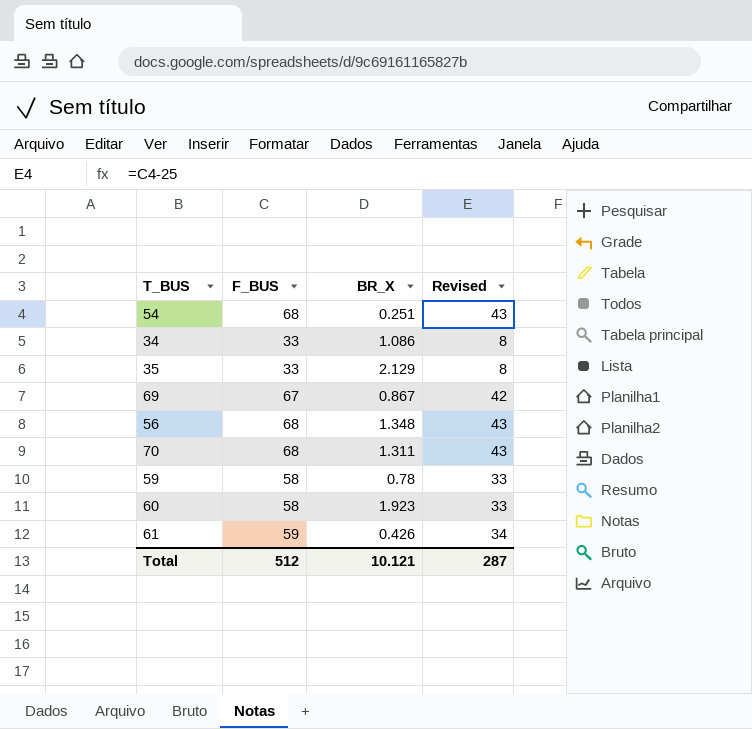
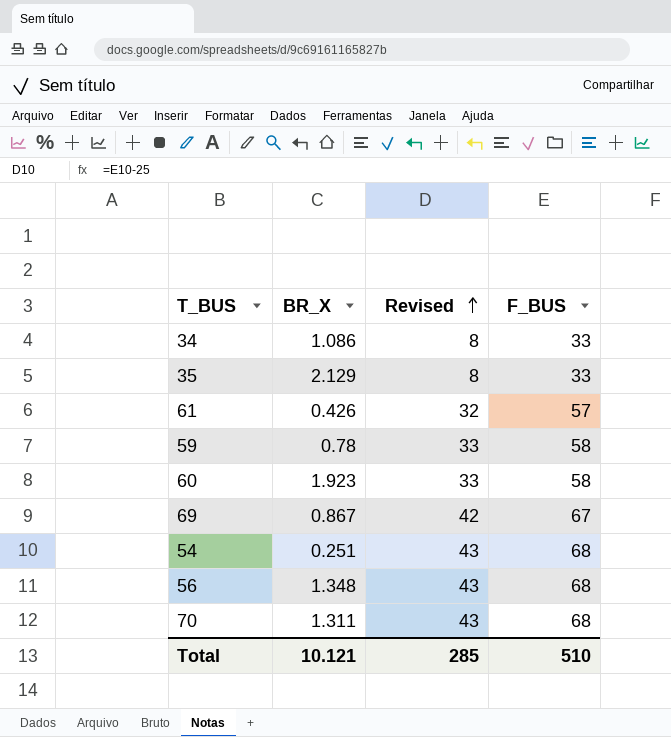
row order: none -> Revised ascending
column F_BUS | position: 2 -> 4
61 | Revised: 34 -> 32
61 | F_BUS: 59 -> 57
Total | Revised: 287 -> 285
Total | F_BUS: 512 -> 510

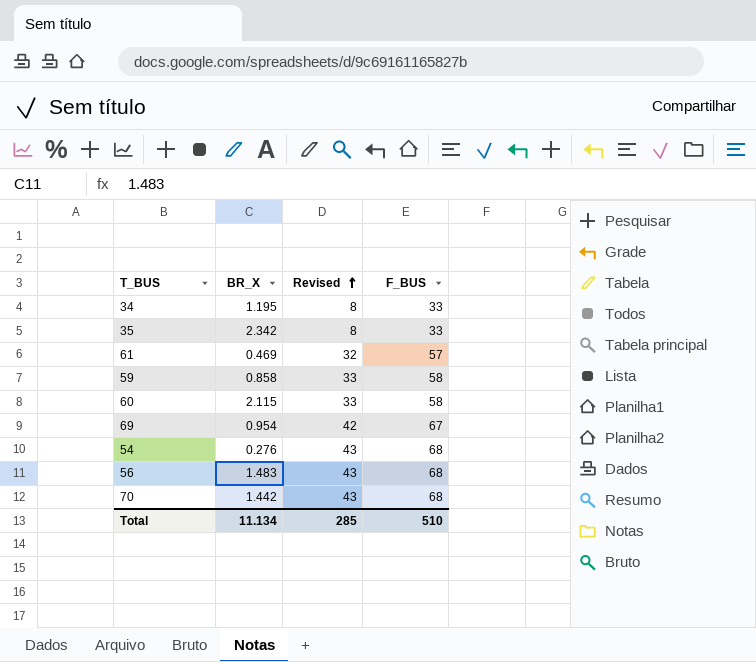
34 | BR_X: 1.086 -> 1.195
35 | BR_X: 2.129 -> 2.342
61 | BR_X: 0.426 -> 0.469
59 | BR_X: 0.78 -> 0.858
60 | BR_X: 1.923 -> 2.115
69 | BR_X: 0.867 -> 0.954
54 | BR_X: 0.251 -> 0.276
56 | BR_X: 1.348 -> 1.483
70 | BR_X: 1.311 -> 1.442
Total | BR_X: 10.121 -> 11.134

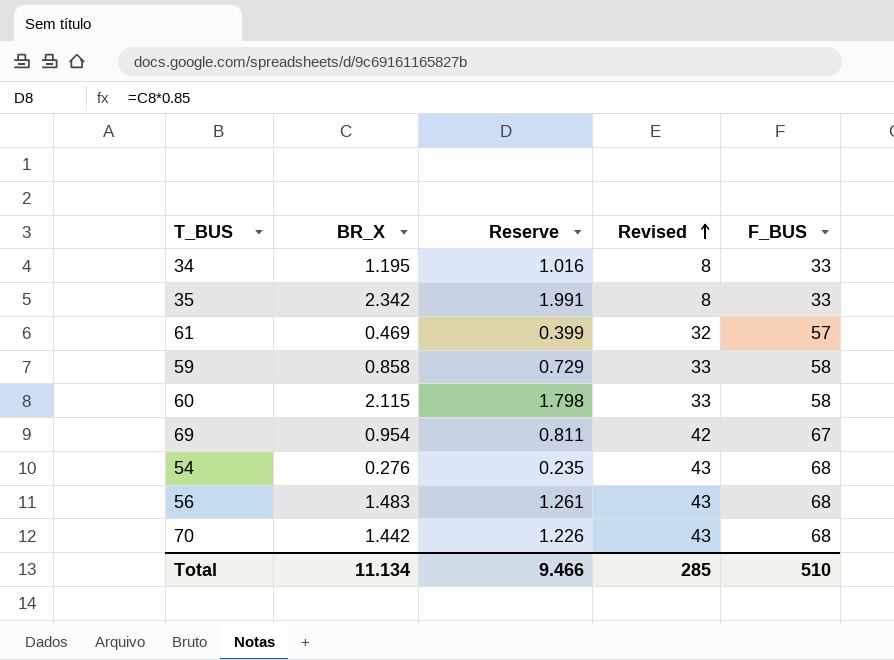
column Reserve | formula: none -> [BR_X] * 0.85

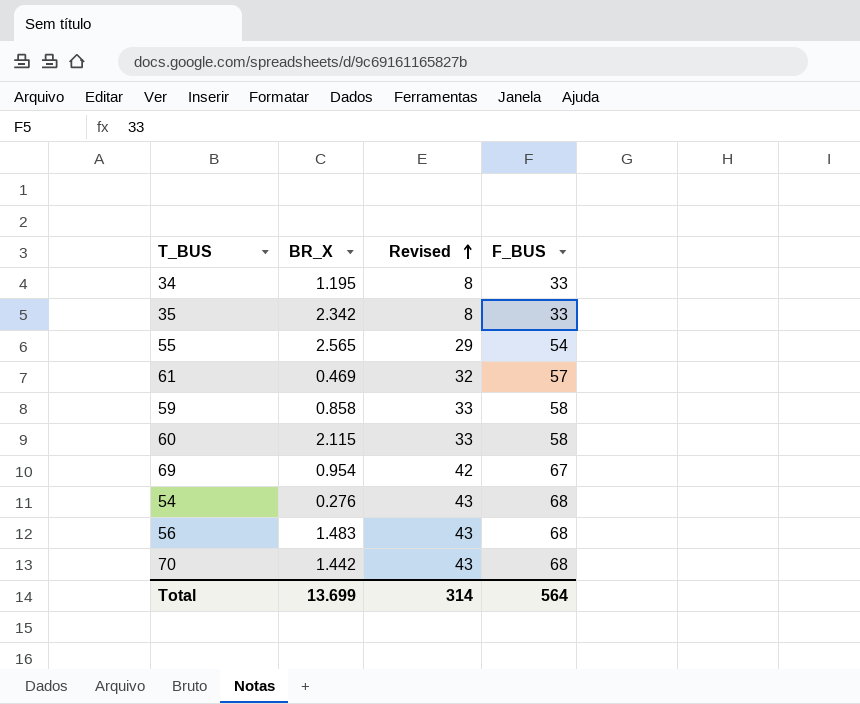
column Reserve | formula: [BR_X] * 0.85 -> none
row 55: none -> 2.565 | 29 | 54
Total | BR_X: 11.134 -> 13.699
Total | Revised: 285 -> 314
Total | F_BUS: 510 -> 564

